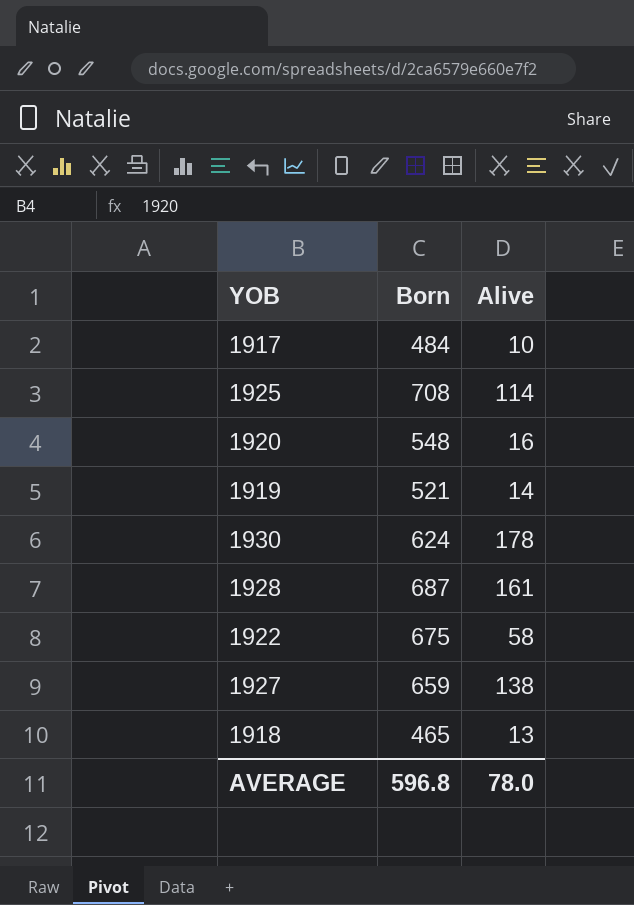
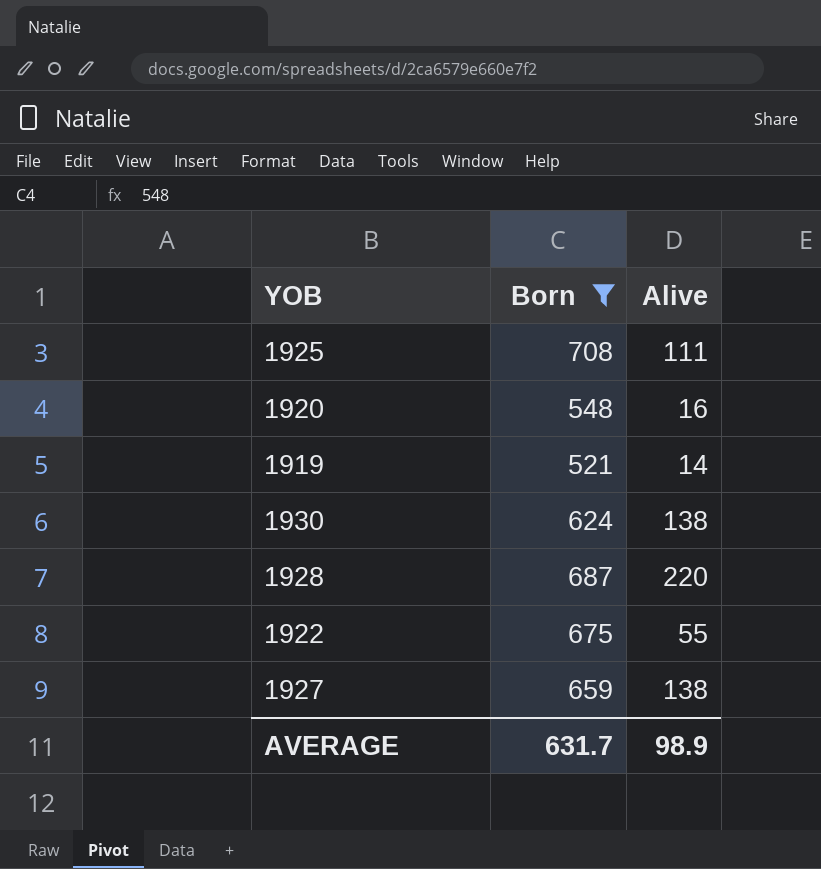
filter: none -> Born >= 521
1925 | Alive: 114 -> 111
1930 | Alive: 178 -> 138
1928 | Alive: 161 -> 220
1922 | Alive: 58 -> 55
AVERAGE | Born: 596.8 -> 631.7
AVERAGE | Alive: 78.0 -> 98.9

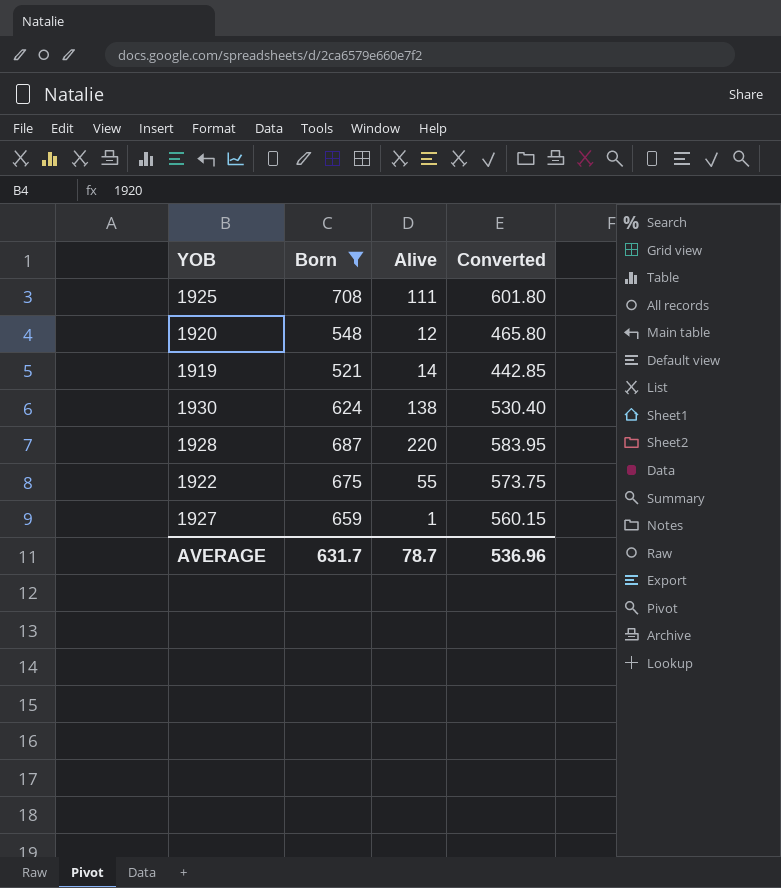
column Converted | formula: none -> [Born] * 0.85
1920 | Alive: 16 -> 12
1927 | Alive: 138 -> 1
AVERAGE | Alive: 98.9 -> 78.7

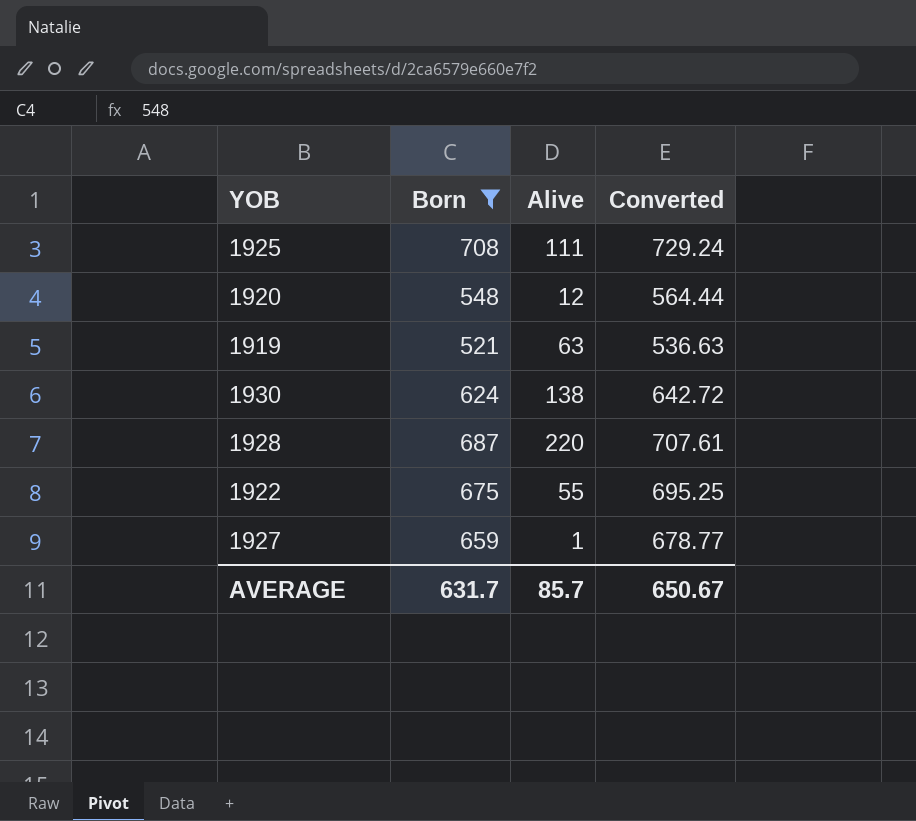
column Converted | formula: [Born] * 0.85 -> [Born] * 1.03
1919 | Alive: 14 -> 63
AVERAGE | Alive: 78.7 -> 85.7
AVERAGE | Converted: 536.96 -> 650.67

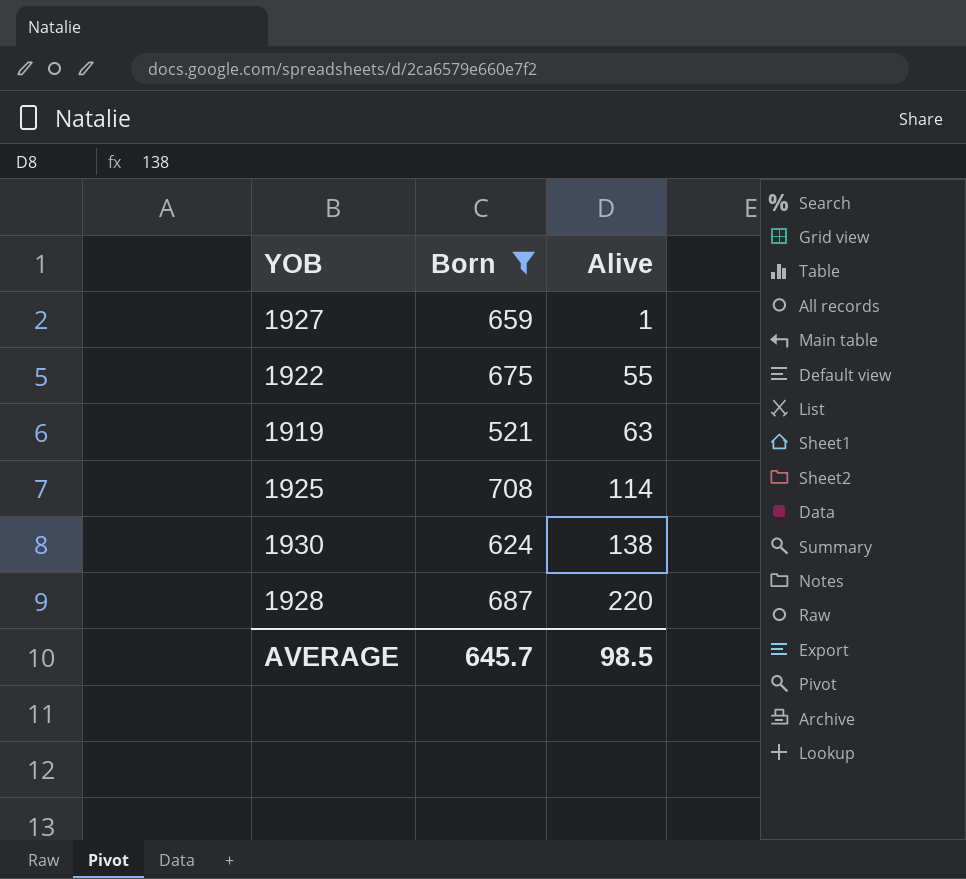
row order: none -> Alive ascending
column Converted | formula: [Born] * 1.03 -> none
row 1920: 548 | 12 | 564.44 -> none
1925 | Alive: 111 -> 114
AVERAGE | Born: 631.7 -> 645.7
AVERAGE | Alive: 85.7 -> 98.5

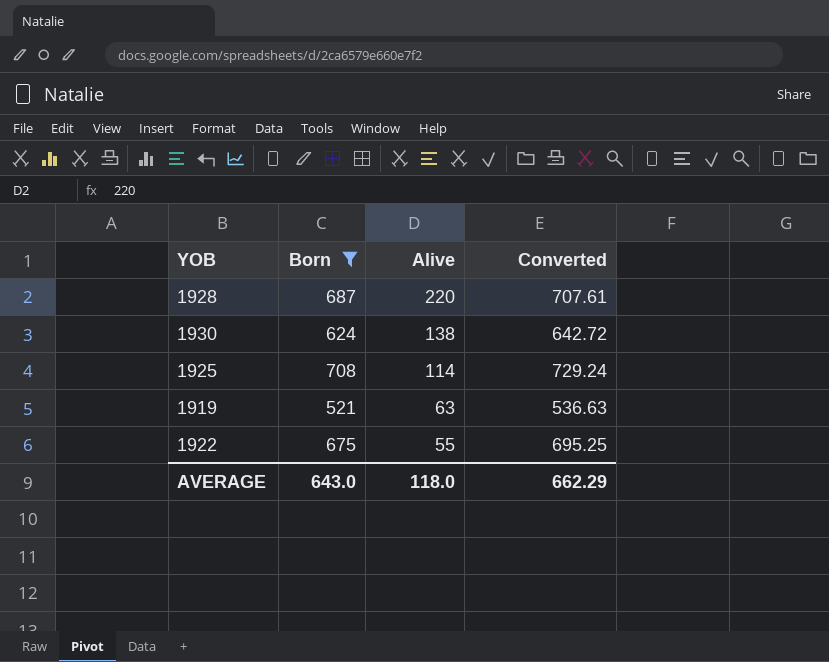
row order: Alive ascending -> Alive descending
column Converted | formula: none -> [Born] * 1.03
row 1927: 659 | 1 -> none
AVERAGE | Born: 645.7 -> 643.0
AVERAGE | Alive: 98.5 -> 118.0

